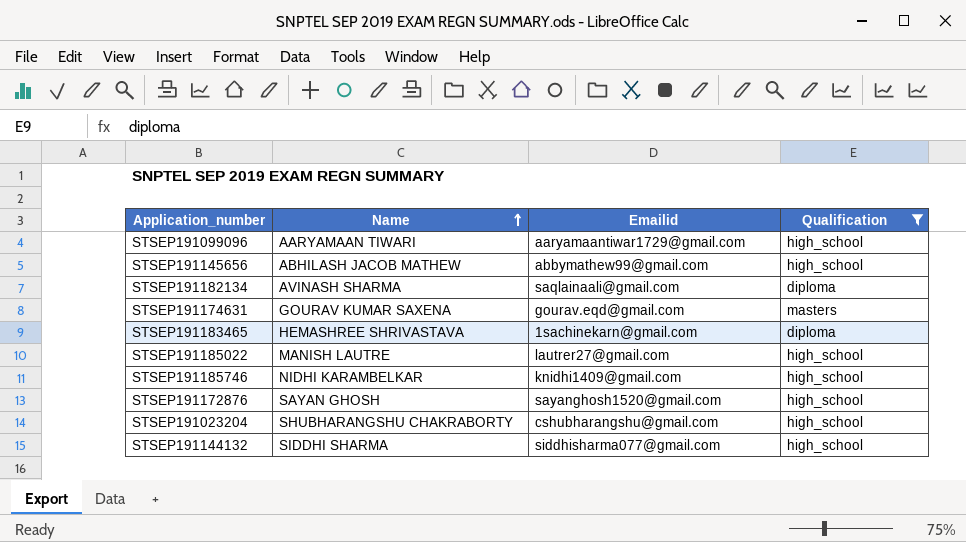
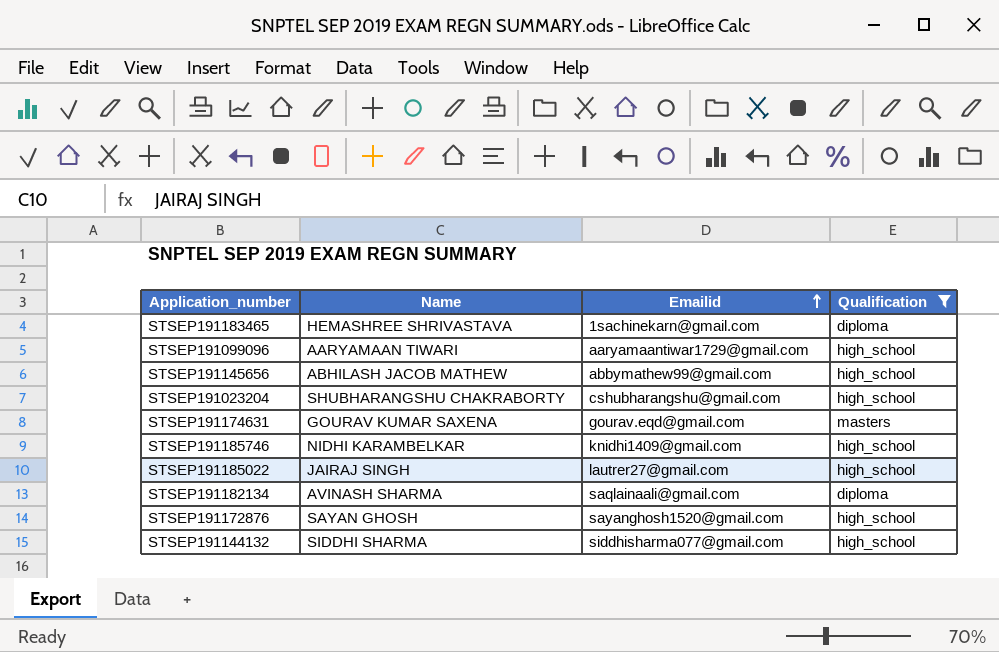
row order: Name ascending -> Emailid ascending
STSEP191185022 | Name: MANISH LAUTRE -> JAIRAJ SINGH

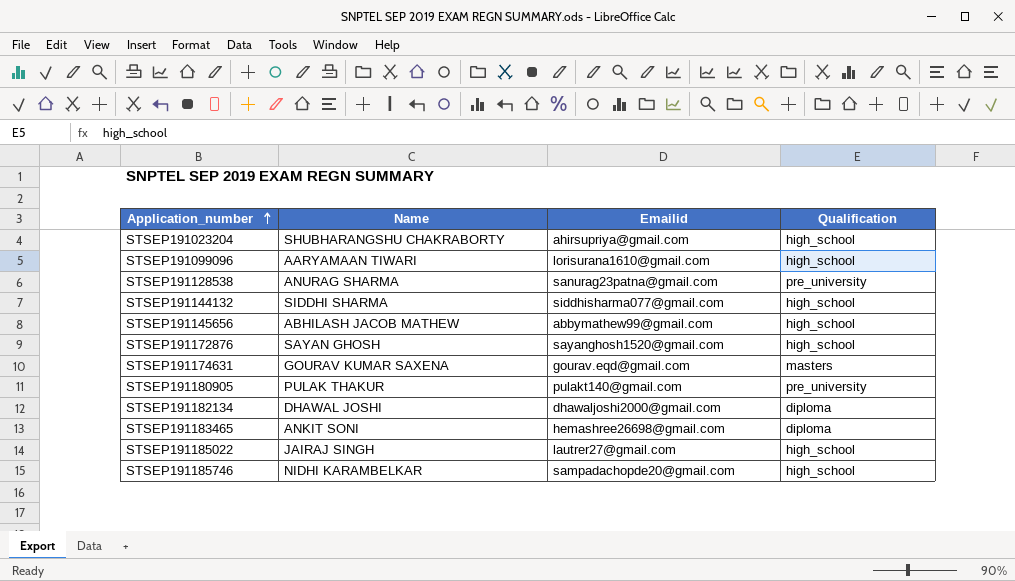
filter: Qualification != pre_university -> none
row order: Emailid ascending -> Application_number ascending
STSEP191023204 | Emailid: cshubharangshu@gmail.com -> ahirsupriya@gmail.com
STSEP191099096 | Emailid: aaryamaantiwar1729@gmail.com -> lorisurana1610@gmail.com
STSEP191182134 | Name: AVINASH SHARMA -> DHAWAL JOSHI
STSEP191182134 | Emailid: saqlainaali@gmail.com -> dhawaljoshi2000@gmail.com
STSEP191183465 | Name: HEMASHREE SHRIVASTAVA -> ANKIT SONI
STSEP191183465 | Emailid: 1sachinekarn@gmail.com -> hemashree26698@gmail.com
STSEP191185746 | Emailid: knidhi1409@gmail.com -> sampadachopde20@gmail.com

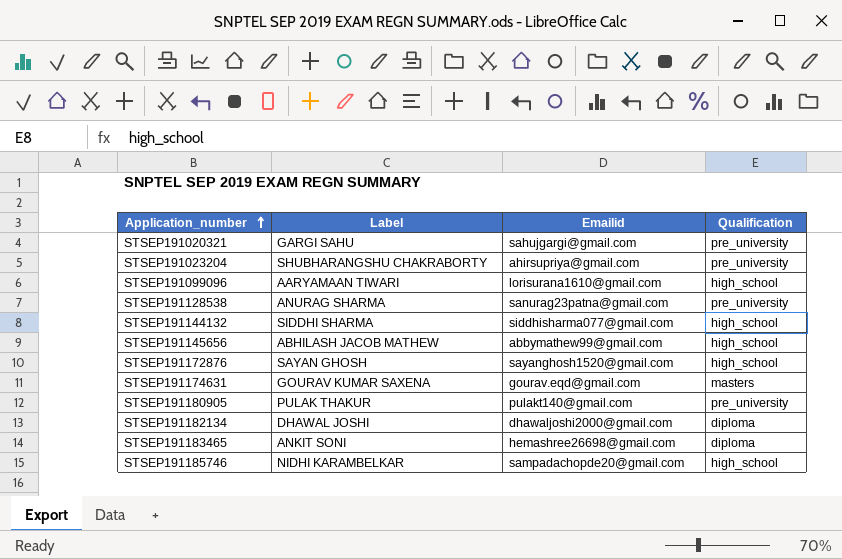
column name: Name -> Label
row STSEP191185022: JAIRAJ SINGH | lautrer27@gmail.com | high_school -> none
row STSEP191020321: none -> GARGI SAHU | sahujgargi@gmail.com | pre_university
STSEP191023204 | Qualification: high_school -> pre_university

